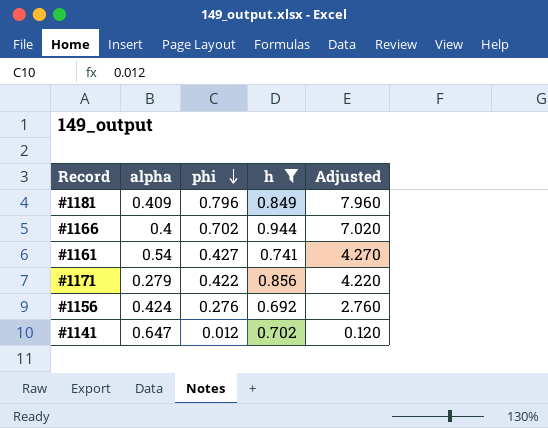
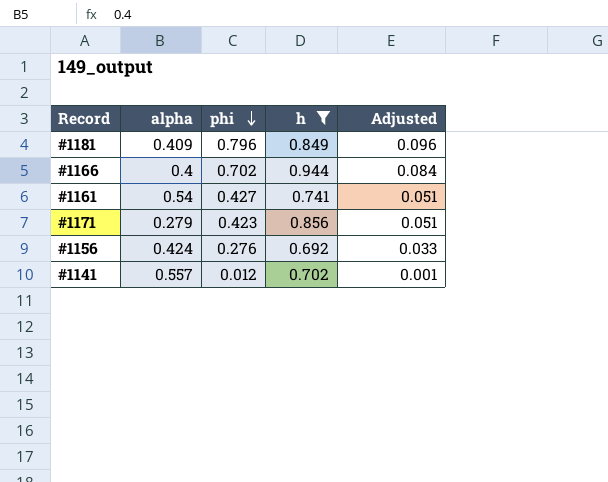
column Adjusted | formula: [phi] * 10 -> [phi] * 0.12
#1171 | phi: 0.422 -> 0.423
#1141 | alpha: 0.647 -> 0.557

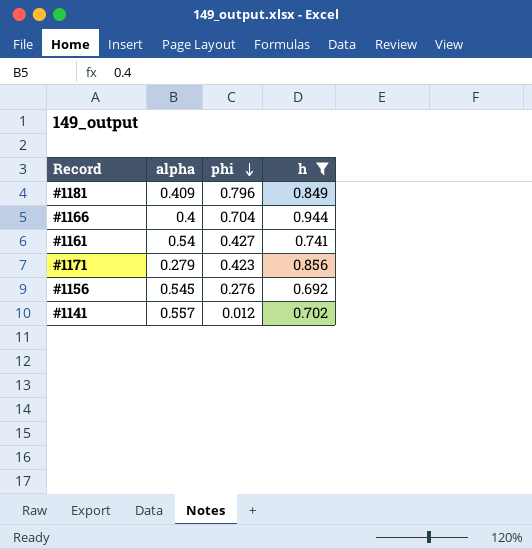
column Adjusted | formula: [phi] * 0.12 -> none
#1166 | phi: 0.702 -> 0.704
#1156 | alpha: 0.424 -> 0.545

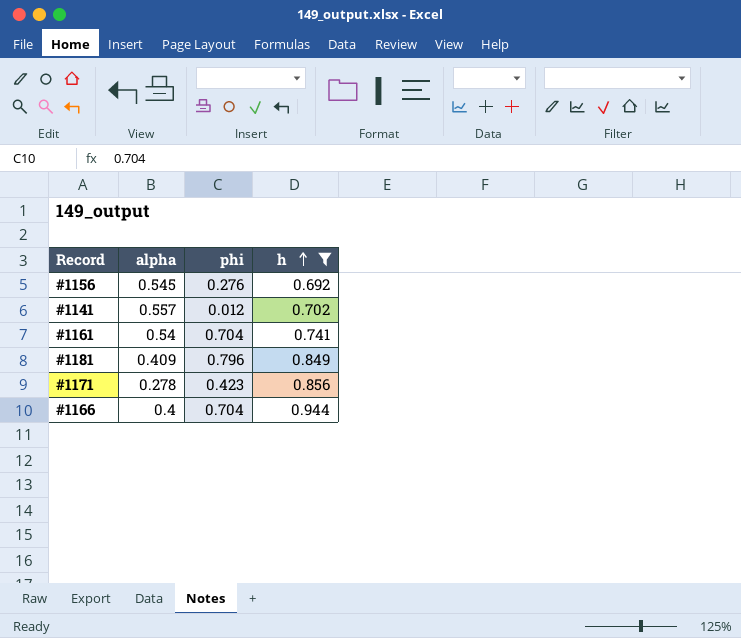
row order: phi descending -> h ascending
#1161 | phi: 0.427 -> 0.704
#1171 | alpha: 0.279 -> 0.278

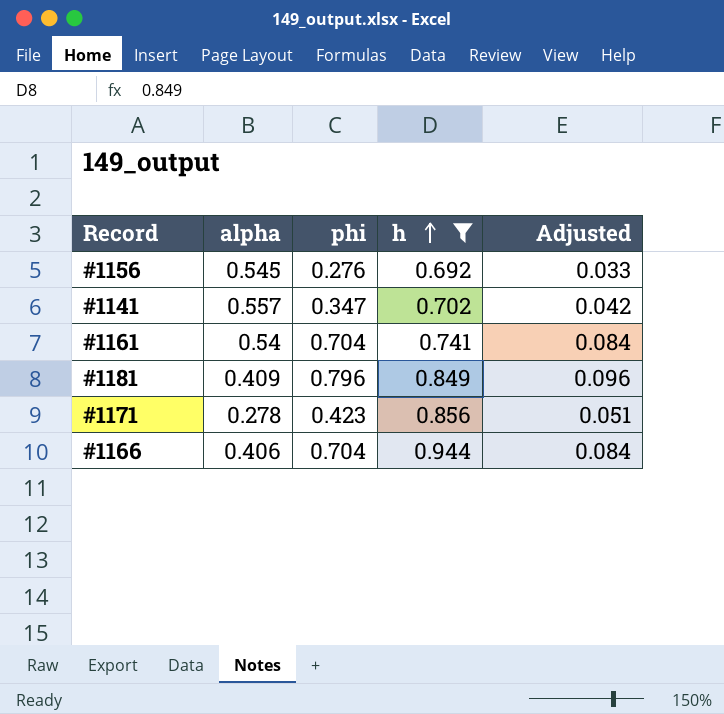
column Adjusted | formula: none -> [phi] * 0.12
#1141 | phi: 0.012 -> 0.347
#1166 | alpha: 0.4 -> 0.406

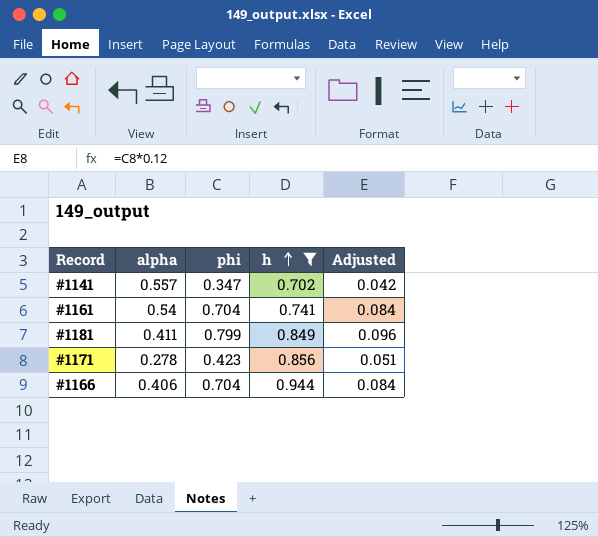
row #1156: 0.545 | 0.276 | 0.692 | 0.033 -> none
#1181 | alpha: 0.409 -> 0.411
#1181 | phi: 0.796 -> 0.799

